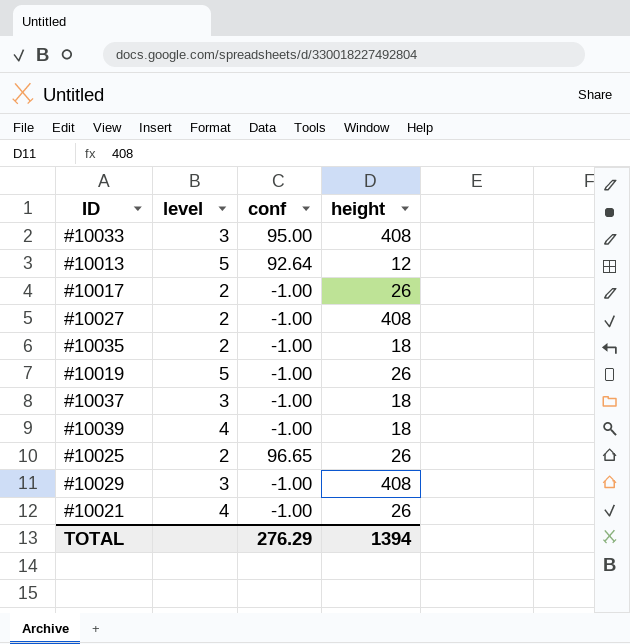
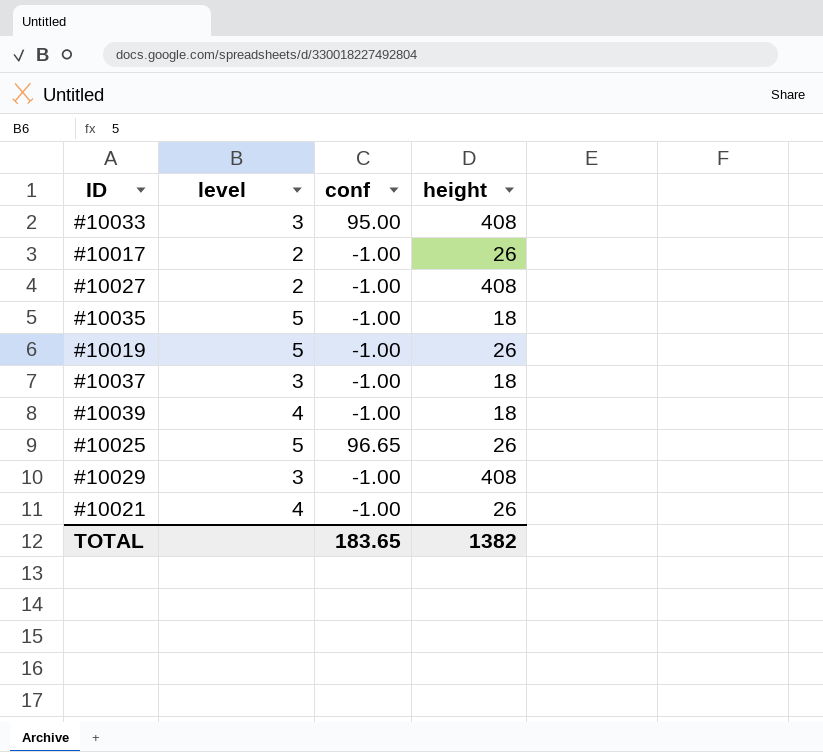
row #10013: 5 | 92.64 | 12 -> none
#10035 | level: 2 -> 5
#10025 | level: 2 -> 5
TOTAL | conf: 276.29 -> 183.65
TOTAL | height: 1394 -> 1382

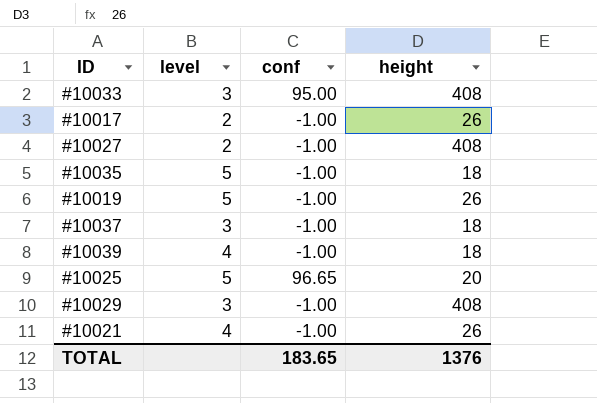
#10025 | height: 26 -> 20
TOTAL | height: 1382 -> 1376

